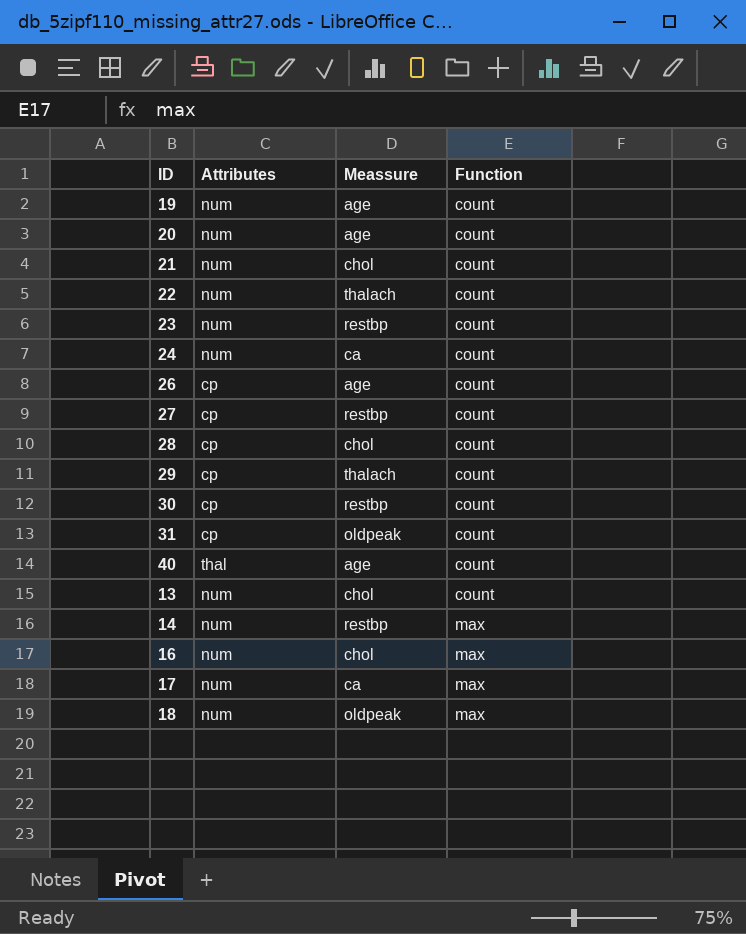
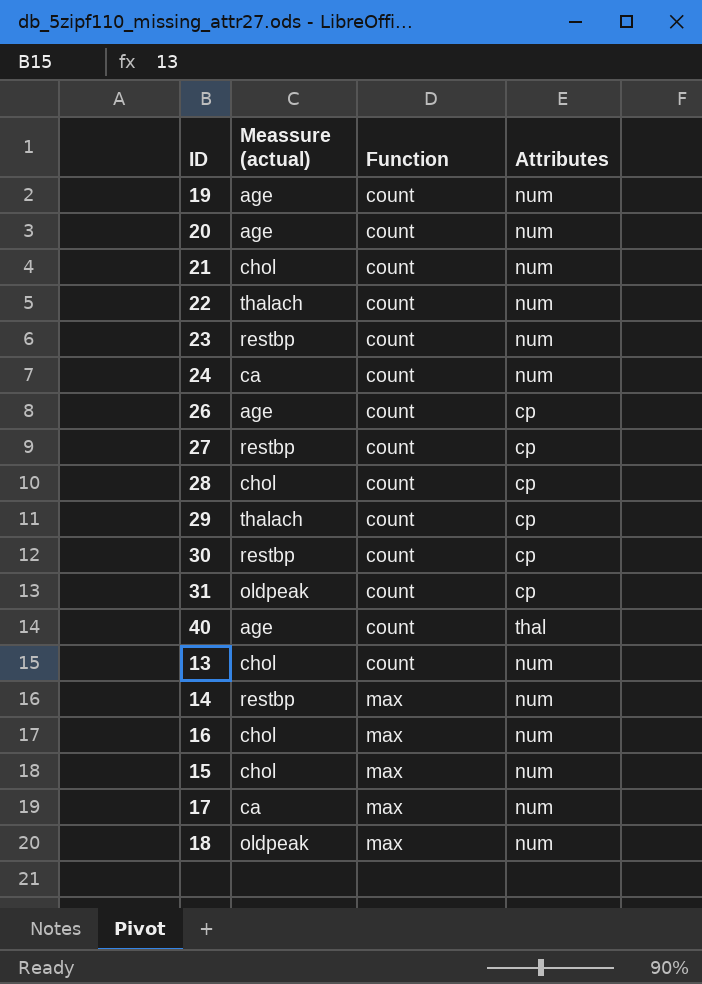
column name: Meassure -> Meassure (actual)
column Attributes | position: 2 -> 4
row 15: none -> chol | max | num

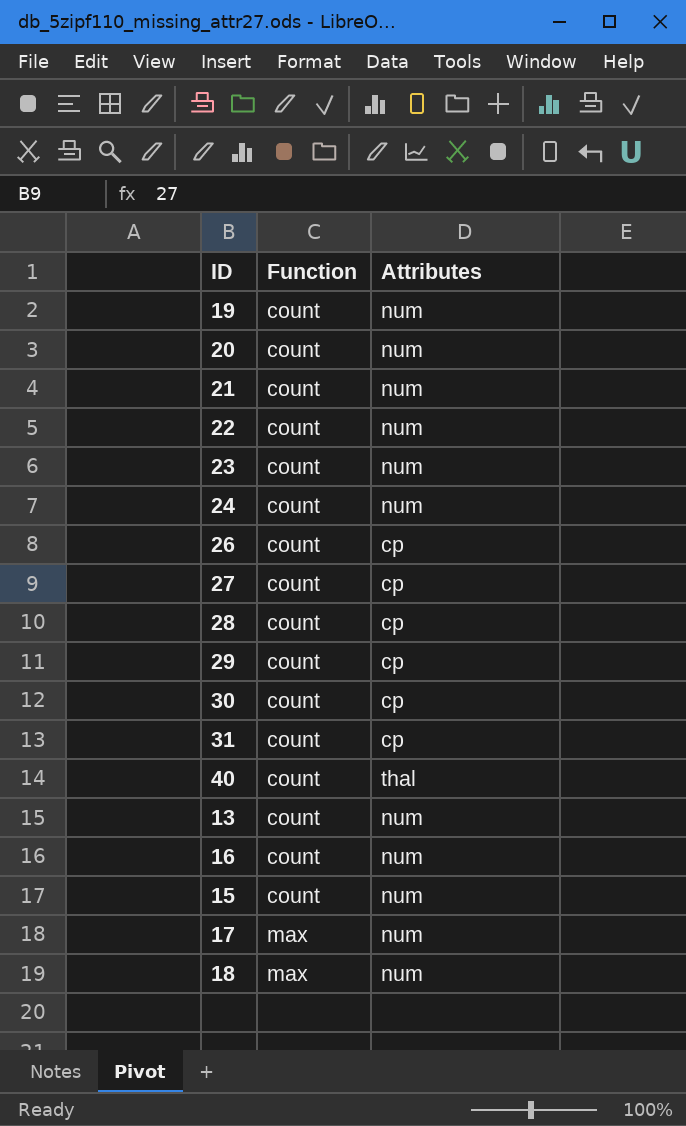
column Meassure (actual) | position: 2 -> none
row 14: restbp | max | num -> none
16 | Function: max -> count
15 | Function: max -> count

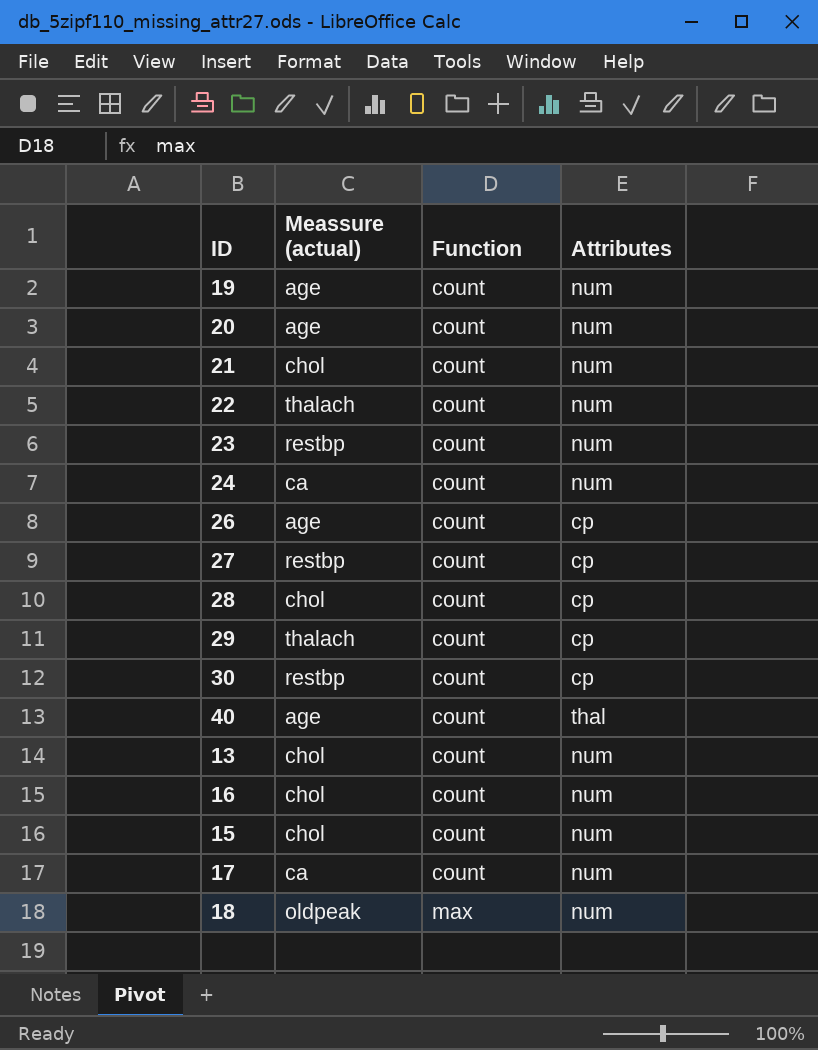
column Meassure (actual) | position: none -> 2
row 31: count | cp -> none
17 | Function: max -> count

